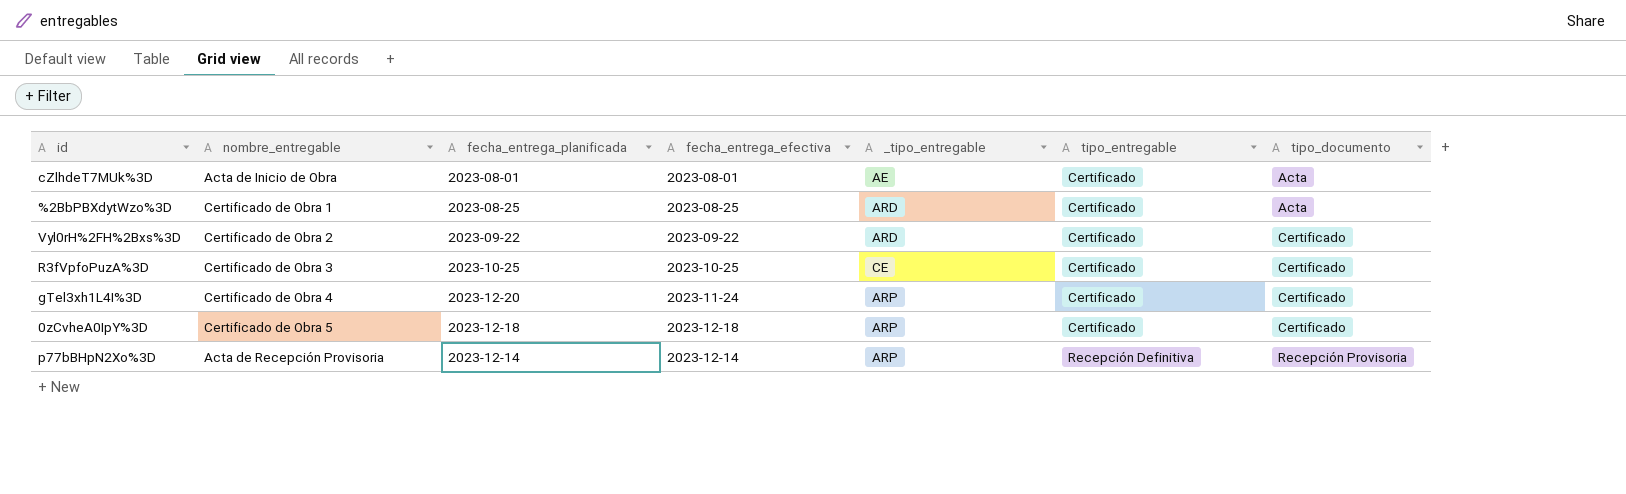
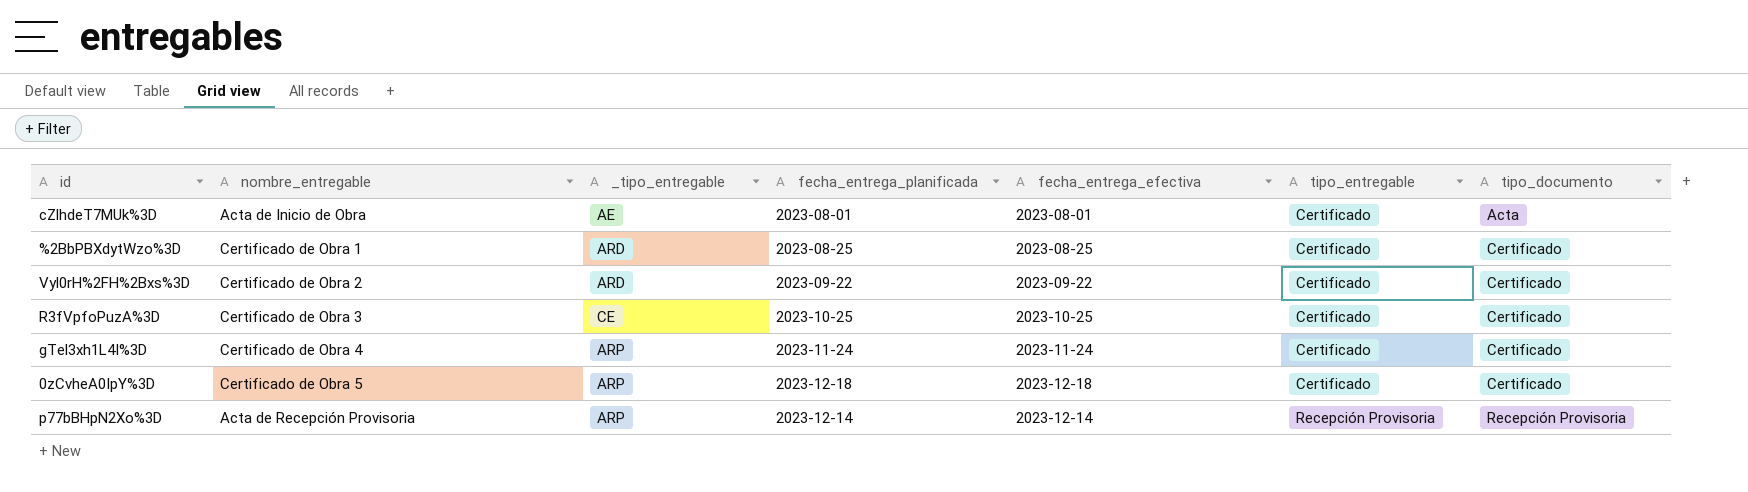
column _tipo_entregable | position: 5 -> 3
%2BbPBXdytWzo%3D | tipo_documento: Acta -> Certificado
gTel3xh1L4I%3D | fecha_entrega_planificada: 2023-12-20 -> 2023-11-24
p77bBHpN2Xo%3D | tipo_entregable: Recepción Definitiva -> Recepción Provisoria

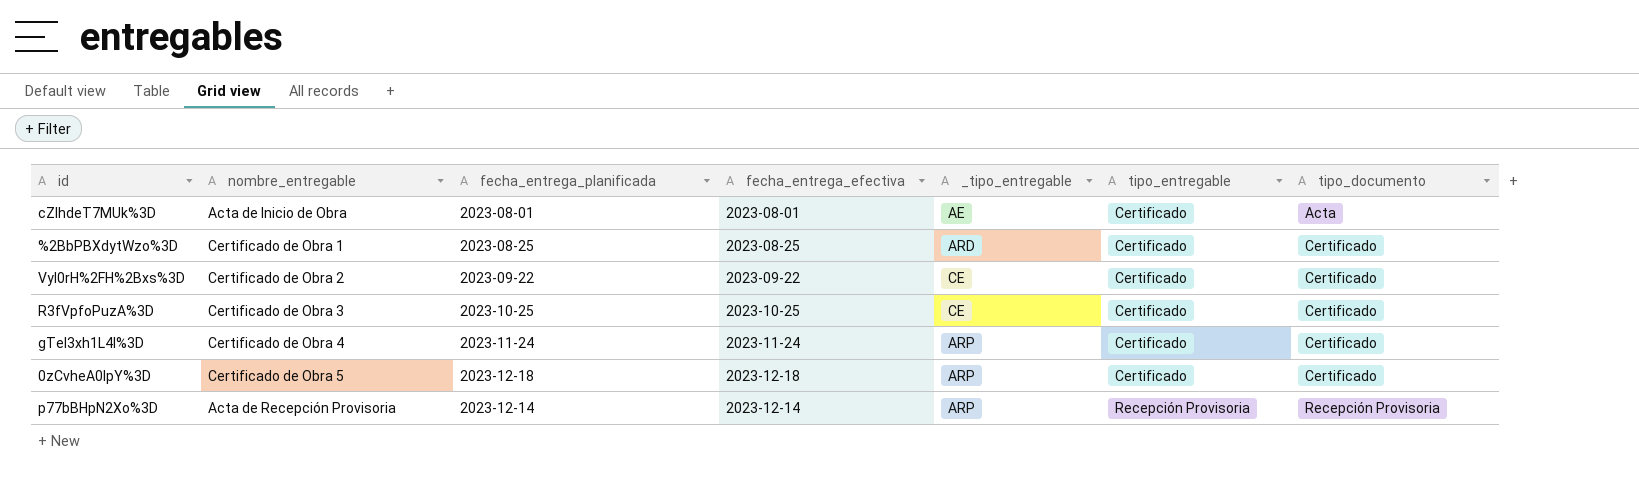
column _tipo_entregable | position: 3 -> 5
Vyl0rH%2FH%2Bxs%3D | _tipo_entregable: ARD -> CE

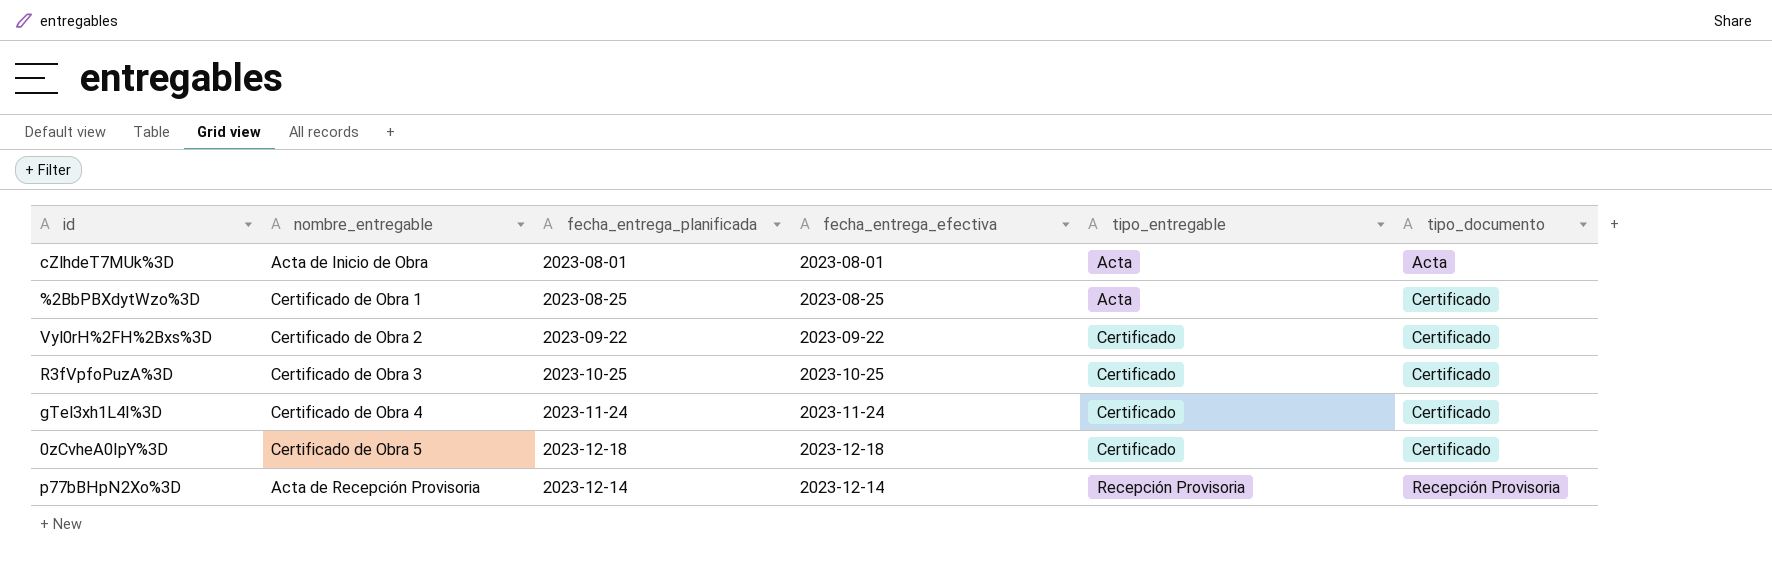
column _tipo_entregable | position: 5 -> none
cZlhdeT7MUk%3D | tipo_entregable: Certificado -> Acta
%2BbPBXdytWzo%3D | tipo_entregable: Certificado -> Acta

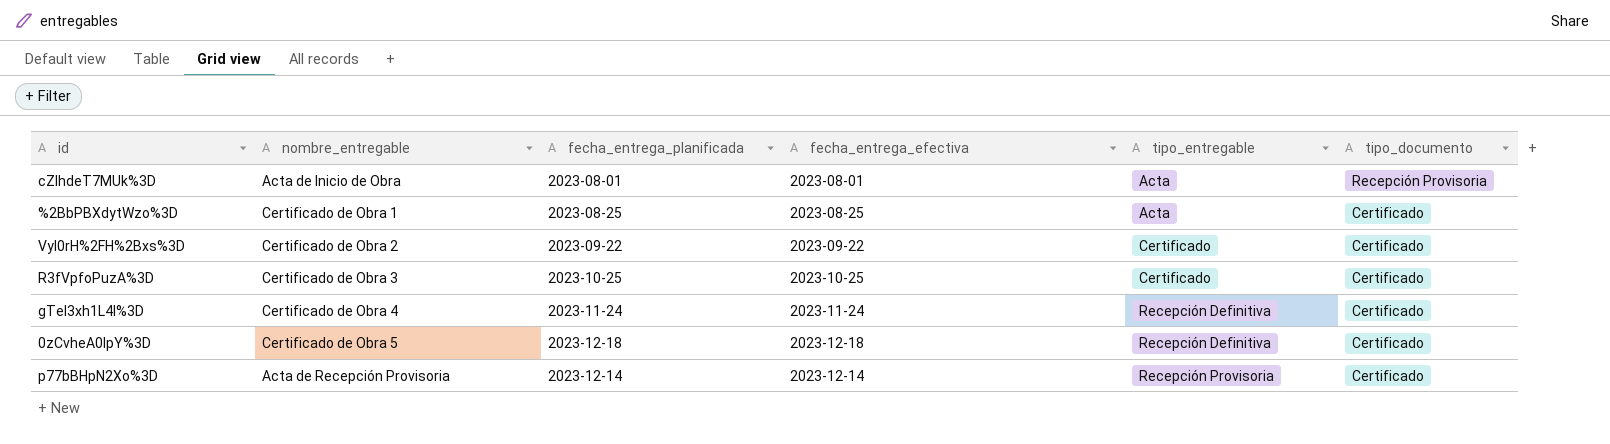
cZlhdeT7MUk%3D | tipo_documento: Acta -> Recepción Provisoria
gTel3xh1L4I%3D | tipo_entregable: Certificado -> Recepción Definitiva
0zCvheA0IpY%3D | tipo_entregable: Certificado -> Recepción Definitiva
p77bBHpN2Xo%3D | tipo_documento: Recepción Provisoria -> Certificado

